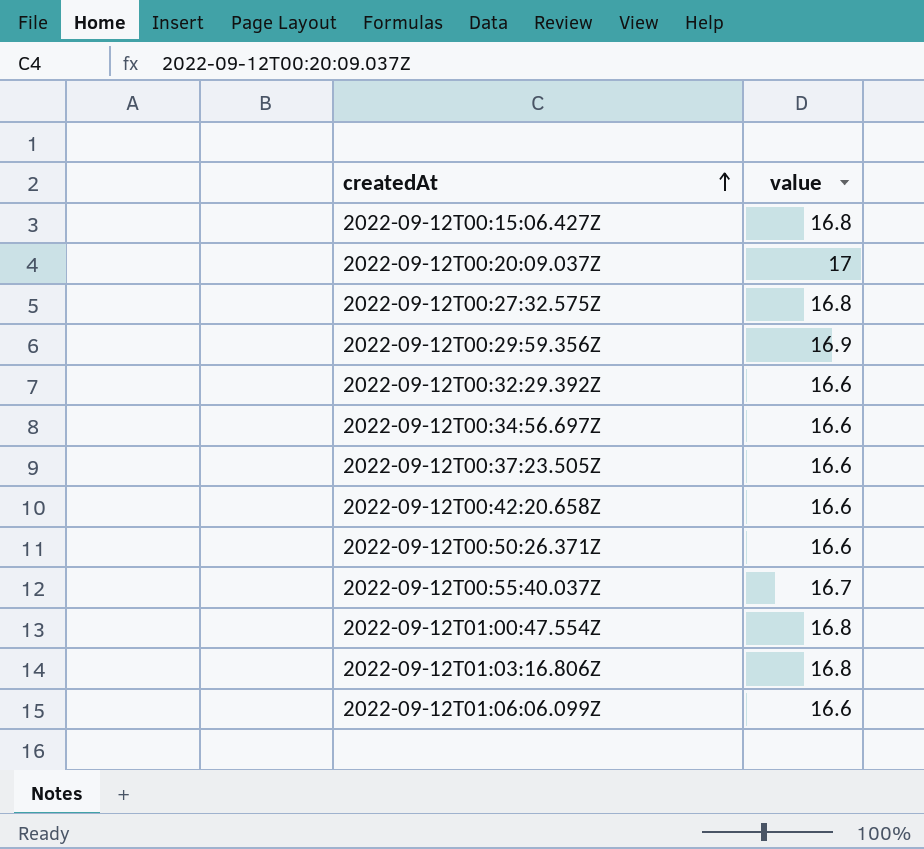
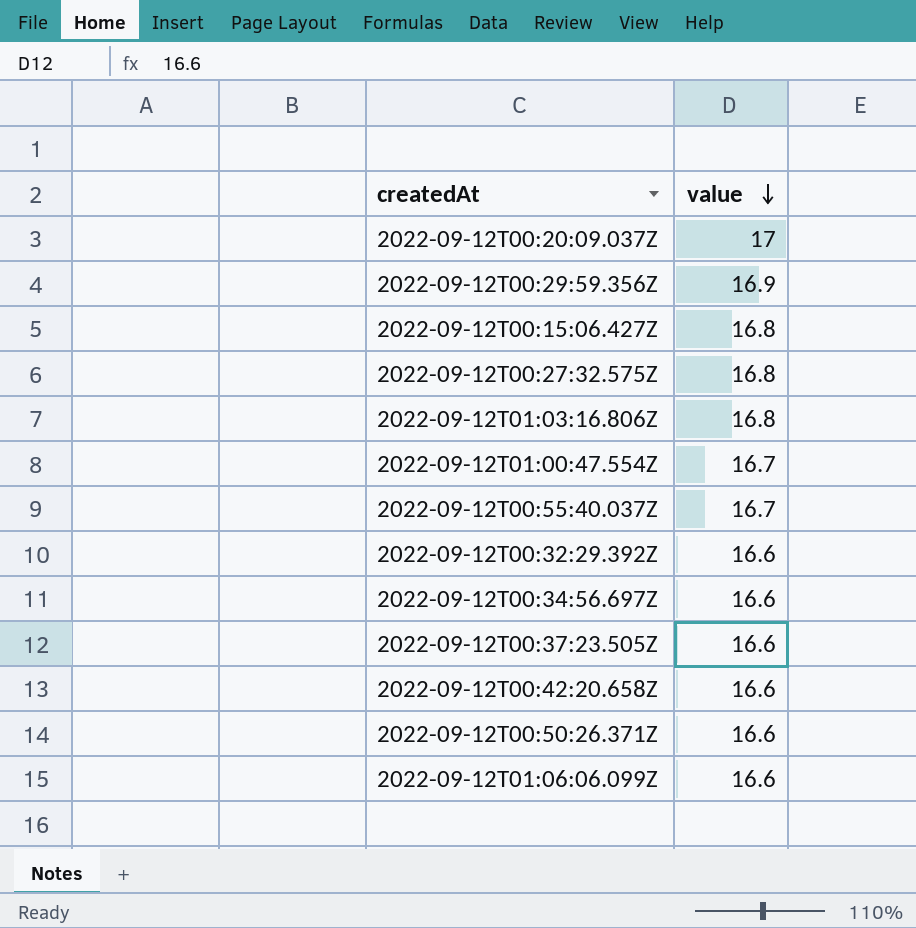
row order: createdAt ascending -> value descending
2022-09-12T01:00:47.554Z | value: 16.8 -> 16.7

